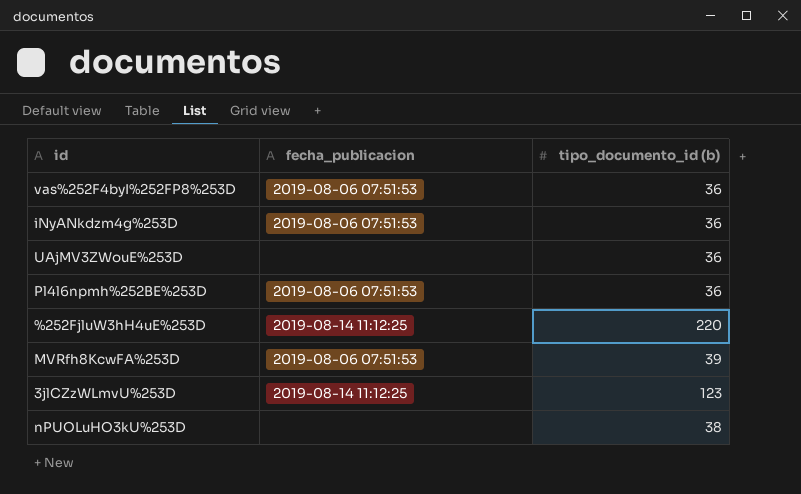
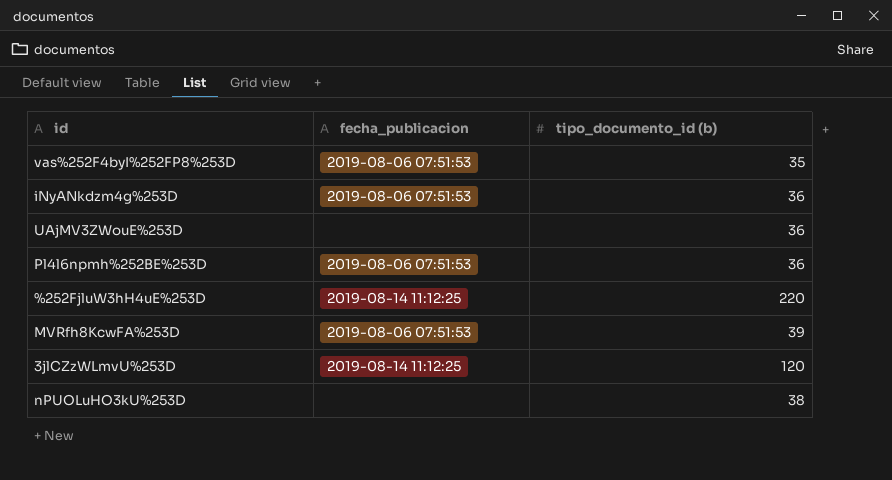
vas%252F4byI%252FP8%253D | tipo_documento_id (b): 36 -> 35
3jlCZzWLmvU%253D | tipo_documento_id (b): 123 -> 120

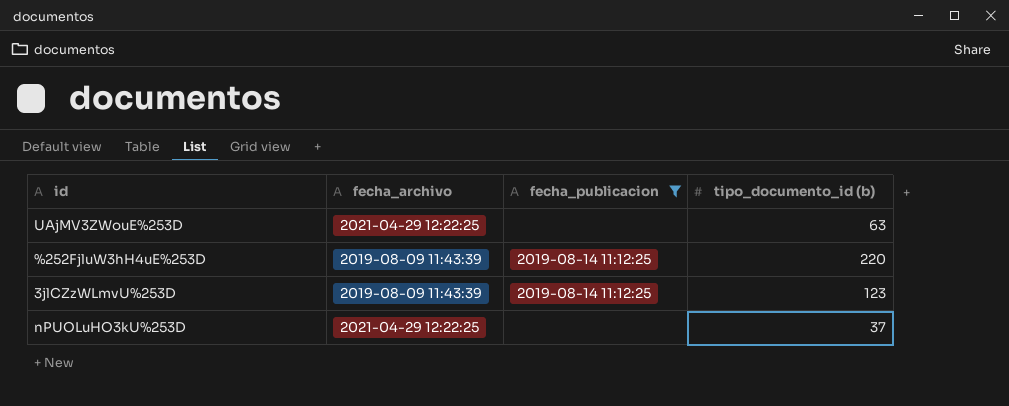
filter: none -> fecha_publicacion != 2019-08-06 07:51:53
column fecha_archivo | position: none -> 2
UAjMV3ZWouE%253D | tipo_documento_id (b): 36 -> 63
3jlCZzWLmvU%253D | tipo_documento_id (b): 120 -> 123
nPUOLuHO3kU%253D | tipo_documento_id (b): 38 -> 37

